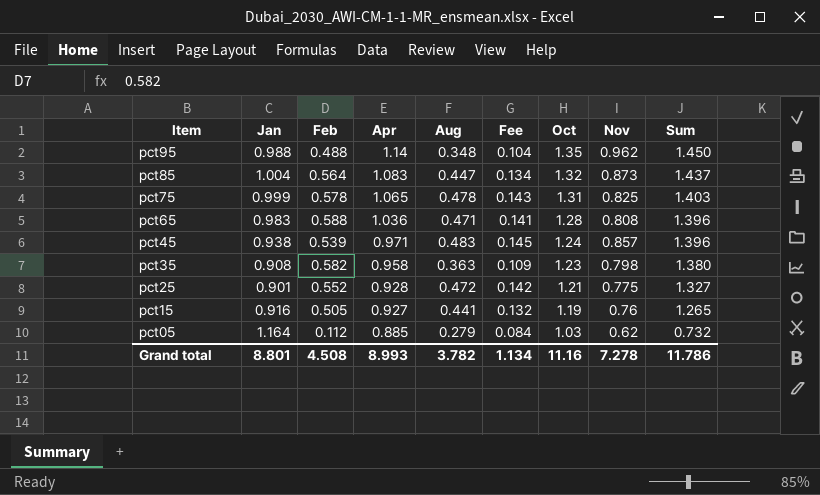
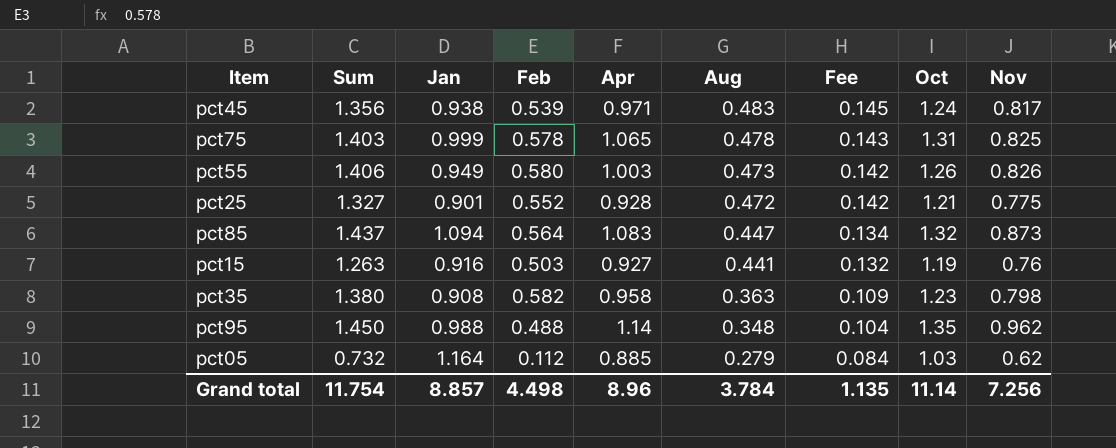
row order: Item descending -> Aug descending
column Sum | position: 9 -> 2
row pct65: 0.983 | 0.588 | 1.036 | 0.471 | 0.141 | 1.28 | 0.808 | 1.396 -> none
pct45 | Sum: 1.396 -> 1.356
pct45 | Nov: 0.857 -> 0.817
row pct55: none -> 1.406 | 0.949 | 0.580 | 1.003 | 0.473 | 0.142 | 1.26 | 0.826
pct85 | Jan: 1.004 -> 1.094
pct15 | Sum: 1.265 -> 1.263
pct15 | Feb: 0.505 -> 0.503
Grand total | Sum: 11.786 -> 11.754
Grand total | Jan: 8.801 -> 8.857
Grand total | Feb: 4.508 -> 4.498
Grand total | Apr: 8.993 -> 8.96
Grand total | Aug: 3.782 -> 3.784
Grand total | Fee: 1.134 -> 1.135
Grand total | Oct: 11.16 -> 11.14
Grand total | Nov: 7.278 -> 7.256

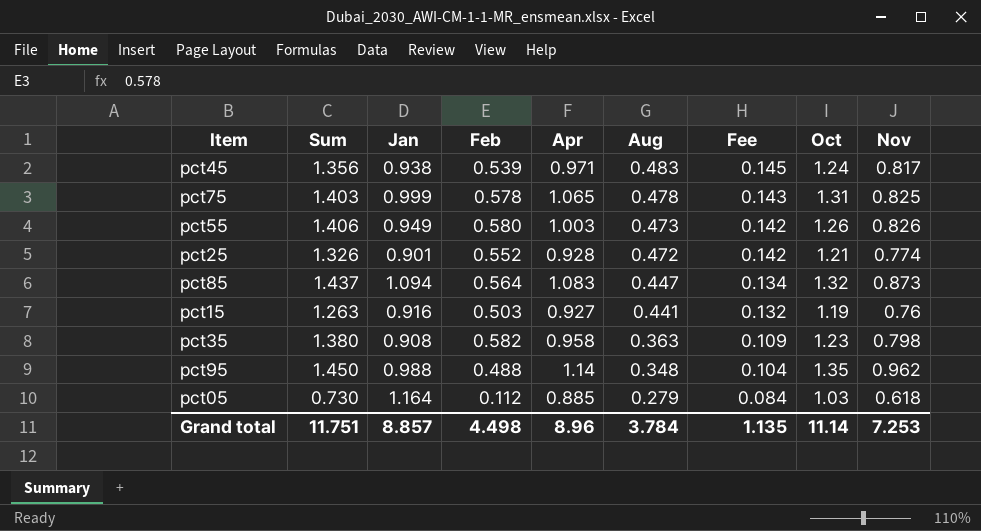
pct25 | Sum: 1.327 -> 1.326
pct25 | Nov: 0.775 -> 0.774
pct05 | Sum: 0.732 -> 0.730
pct05 | Nov: 0.62 -> 0.618
Grand total | Sum: 11.754 -> 11.751
Grand total | Nov: 7.256 -> 7.253

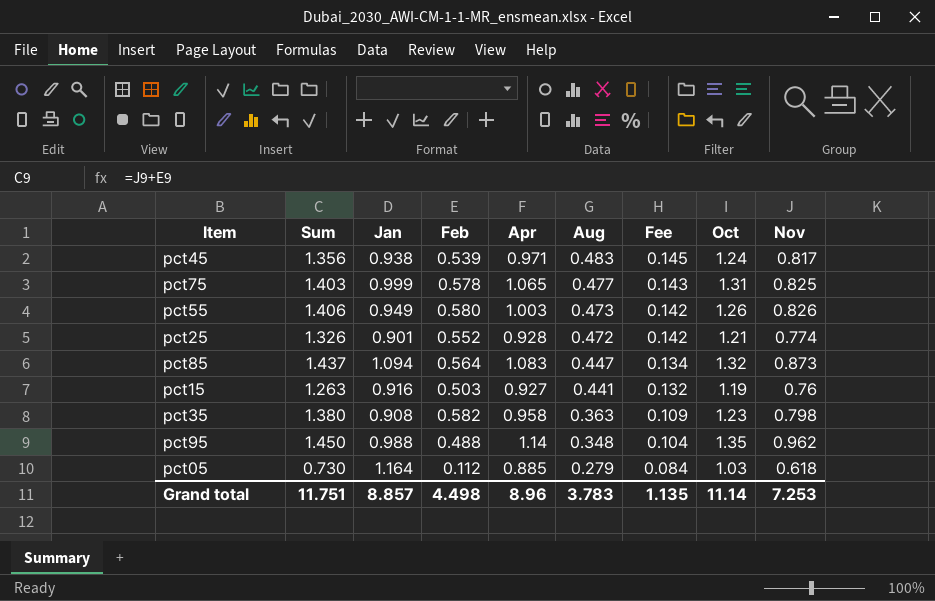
pct75 | Aug: 0.478 -> 0.477
Grand total | Aug: 3.784 -> 3.783

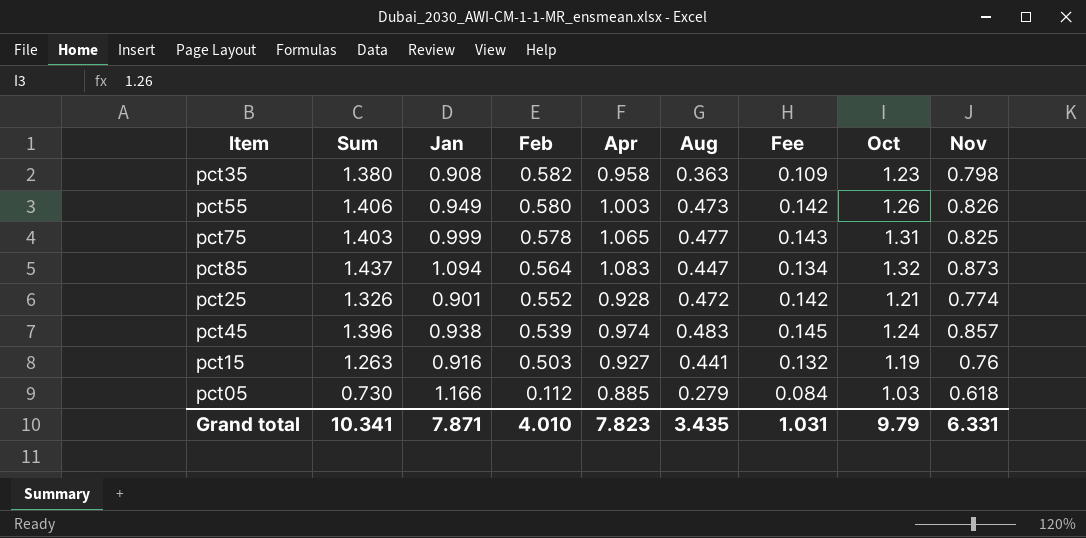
row order: Aug descending -> Feb descending
row pct95: 1.450 | 0.988 | 0.488 | 1.14 | 0.348 | 0.104 | 1.35 | 0.962 -> none
pct45 | Sum: 1.356 -> 1.396
pct45 | Apr: 0.971 -> 0.974
pct45 | Nov: 0.817 -> 0.857
pct05 | Jan: 1.164 -> 1.166
Grand total | Sum: 11.751 -> 10.341
Grand total | Jan: 8.857 -> 7.871
Grand total | Feb: 4.498 -> 4.010
Grand total | Apr: 8.96 -> 7.823
Grand total | Aug: 3.783 -> 3.435
Grand total | Fee: 1.135 -> 1.031
Grand total | Oct: 11.14 -> 9.79
Grand total | Nov: 7.253 -> 6.331

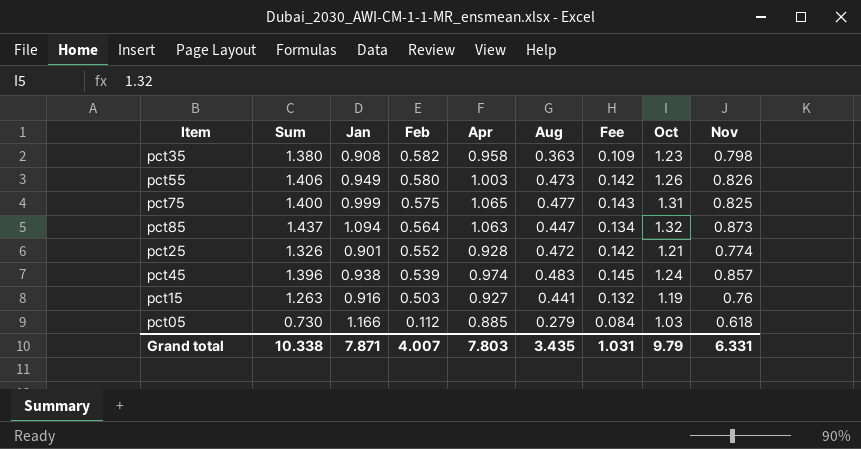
pct75 | Sum: 1.403 -> 1.400
pct75 | Feb: 0.578 -> 0.575
pct85 | Apr: 1.083 -> 1.063
Grand total | Sum: 10.341 -> 10.338
Grand total | Feb: 4.010 -> 4.007
Grand total | Apr: 7.823 -> 7.803

